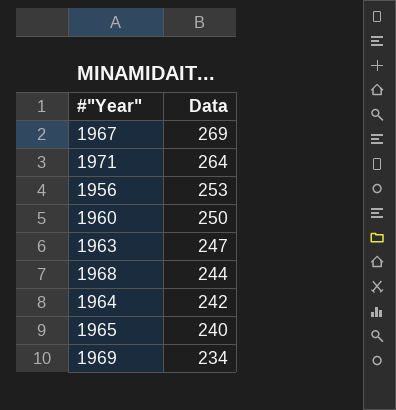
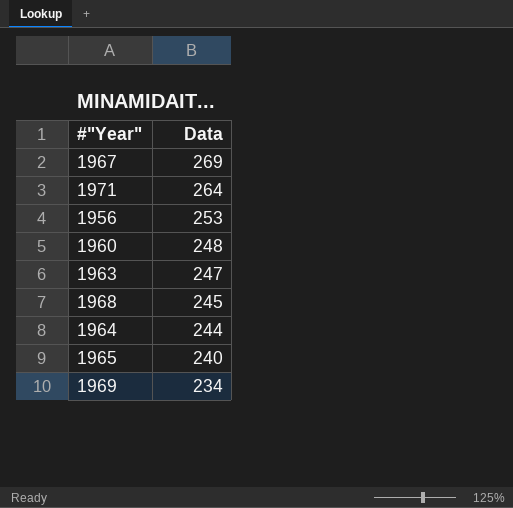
1960 | Data: 250 -> 248
1968 | Data: 244 -> 245
1964 | Data: 242 -> 244

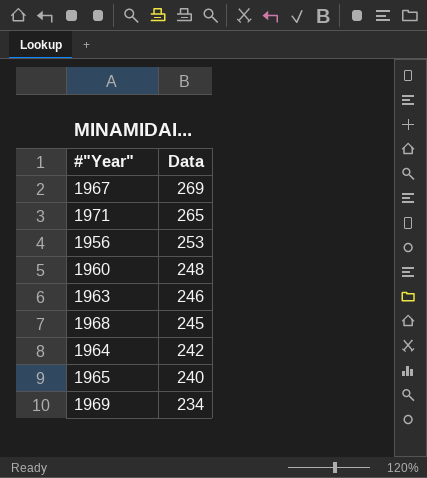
1971 | Data: 264 -> 265
1963 | Data: 247 -> 246
1964 | Data: 244 -> 242

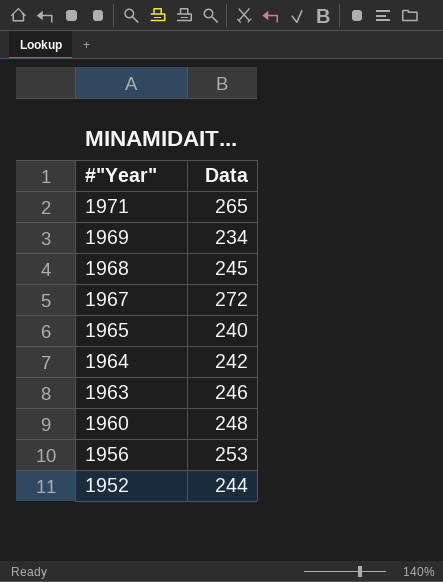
row order: Data descending -> #"Year" descending
1967 | Data: 269 -> 272
row 1952: none -> 244

